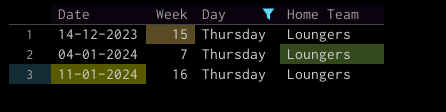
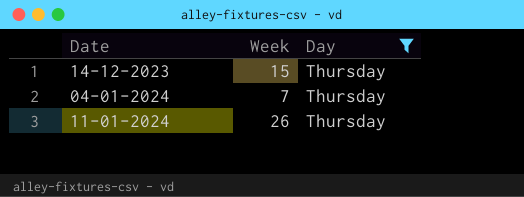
column Home Team | position: 4 -> none
11-01-2024 | Week: 16 -> 26

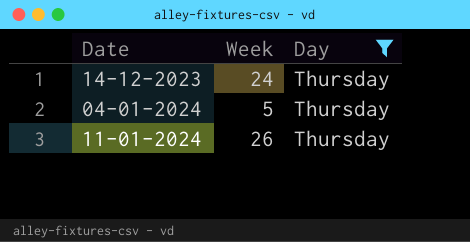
14-12-2023 | Week: 15 -> 24
04-01-2024 | Week: 7 -> 5

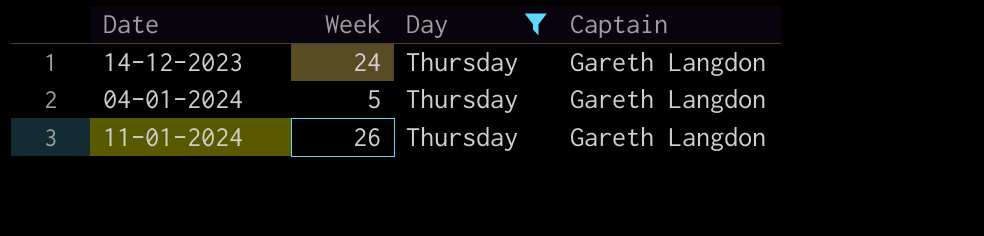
column Captain | position: none -> 4

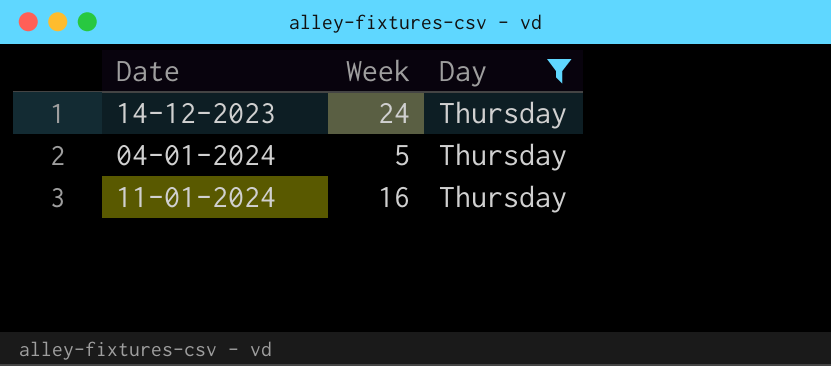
column Captain | position: 4 -> none
11-01-2024 | Week: 26 -> 16

